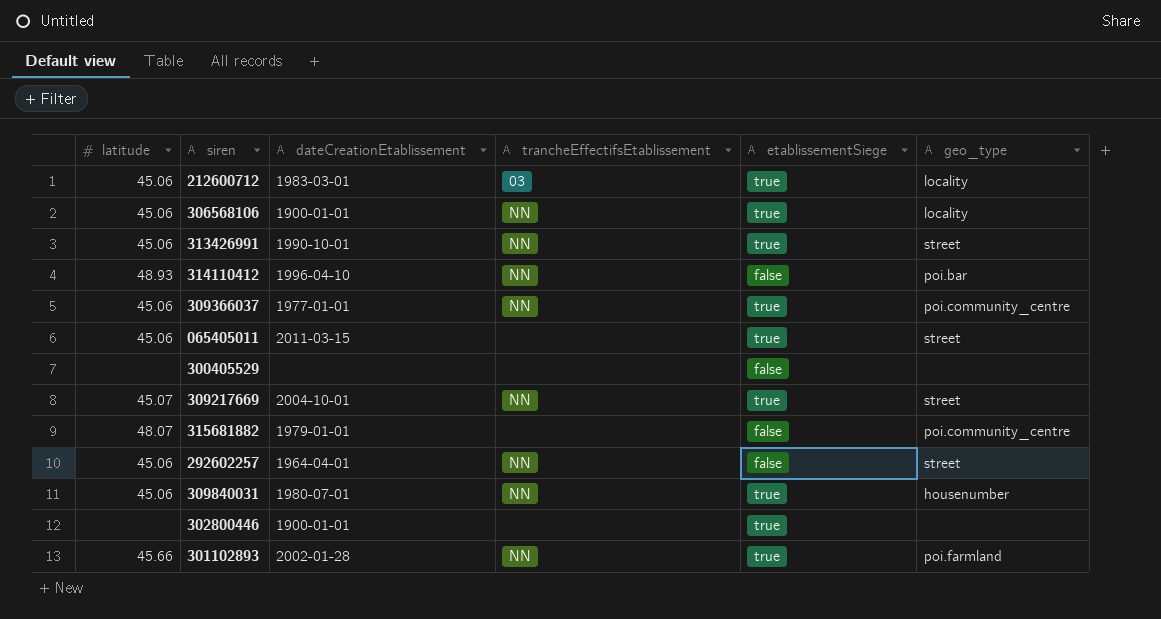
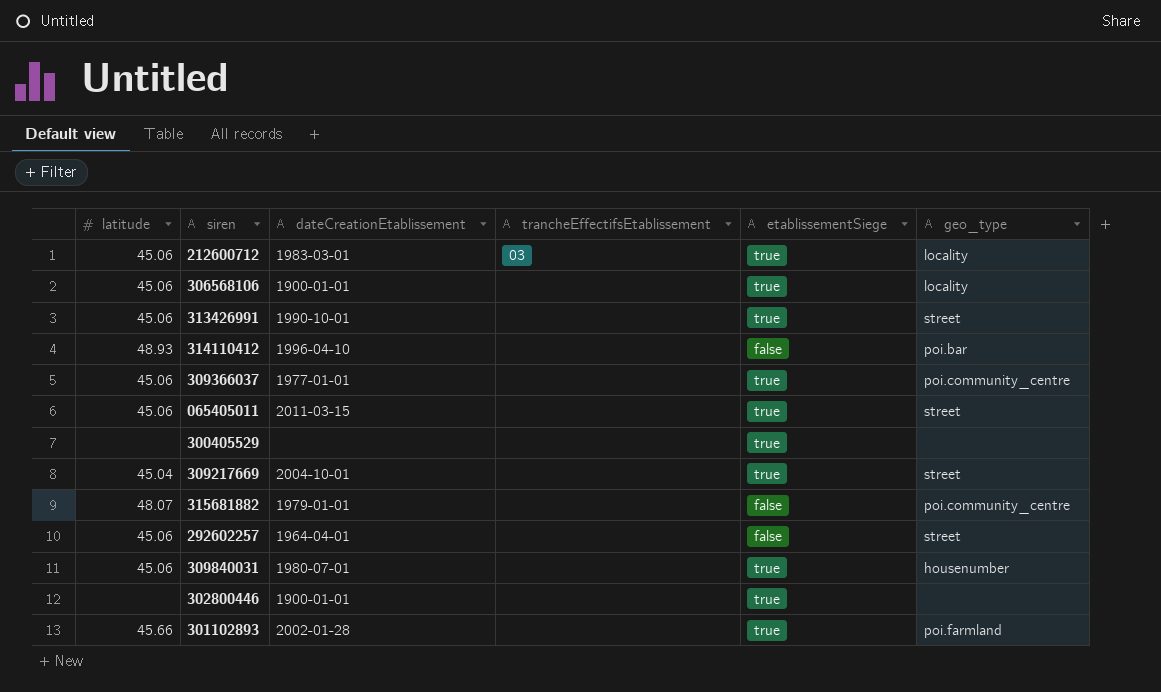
306568106 | trancheEffectifsEtablissement: NN -> none
313426991 | trancheEffectifsEtablissement: NN -> none
314110412 | trancheEffectifsEtablissement: NN -> none
309366037 | trancheEffectifsEtablissement: NN -> none
300405529 | etablissementSiege: false -> true
309217669 | latitude: 45.07 -> 45.04
309217669 | trancheEffectifsEtablissement: NN -> none
292602257 | trancheEffectifsEtablissement: NN -> none
309840031 | trancheEffectifsEtablissement: NN -> none
301102893 | trancheEffectifsEtablissement: NN -> none

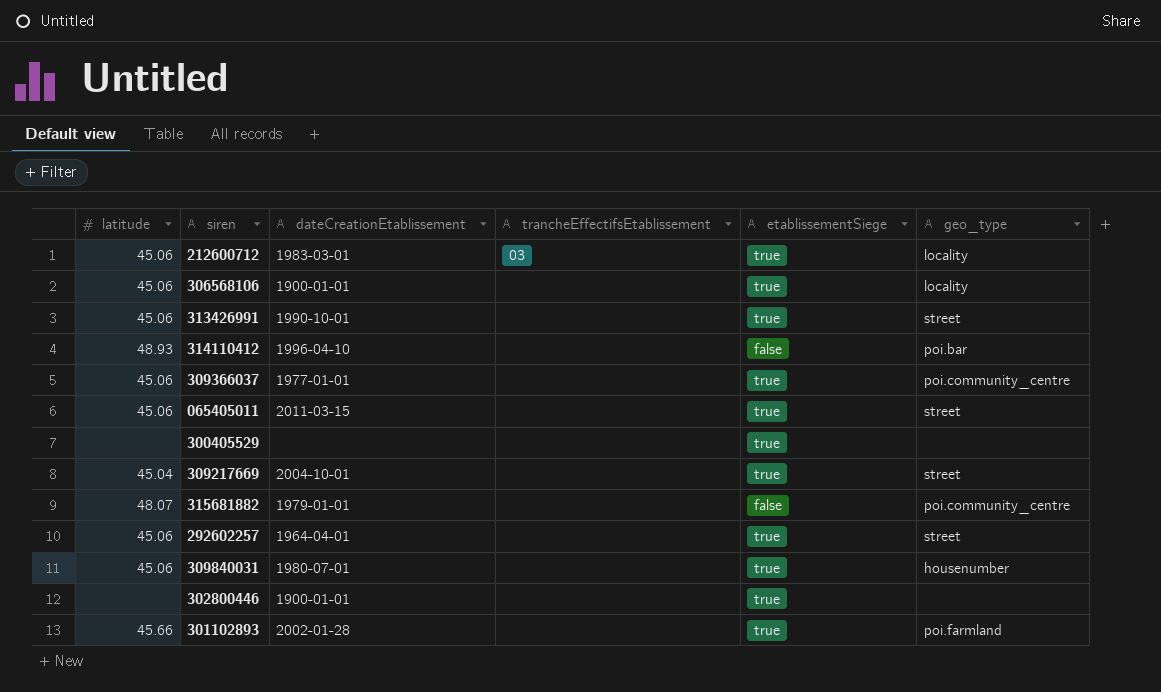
292602257 | etablissementSiege: false -> true

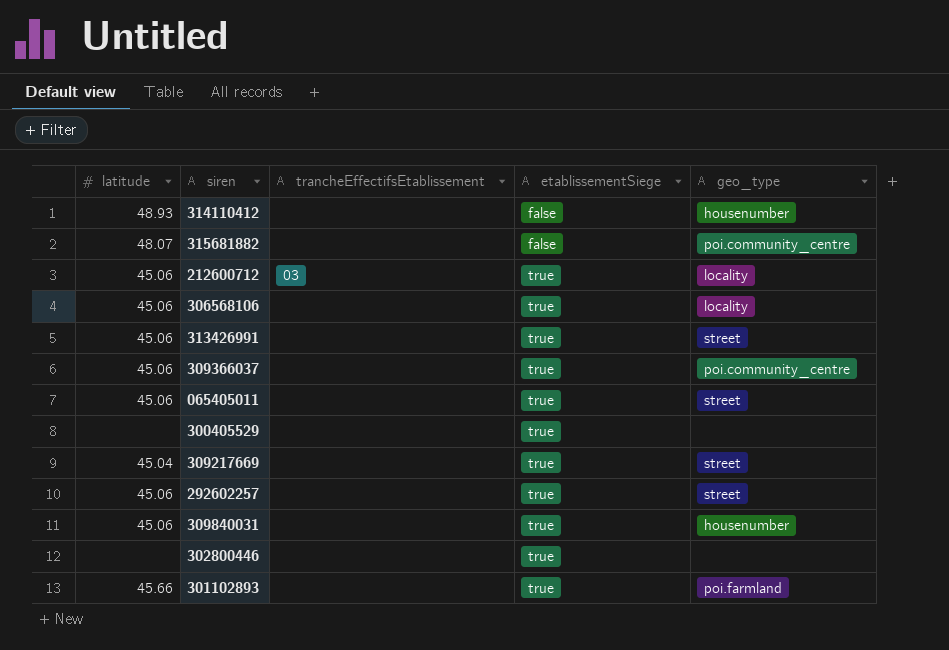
row order: none -> etablissementSiege ascending
column dateCreationEtablissement | position: 3 -> none
314110412 | geo_type: poi.bar -> housenumber

